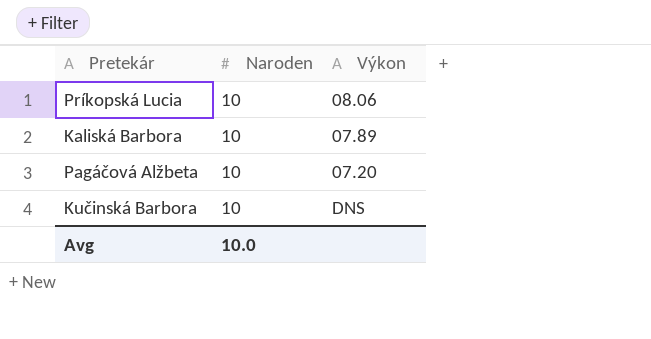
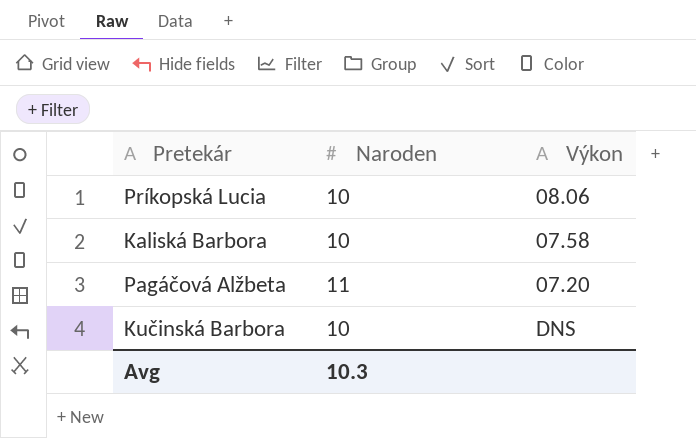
Kaliská Barbora | Výkon: 07.89 -> 07.58
Pagáčová Alžbeta | Naroden: 10 -> 11
Avg | Naroden: 10.0 -> 10.3

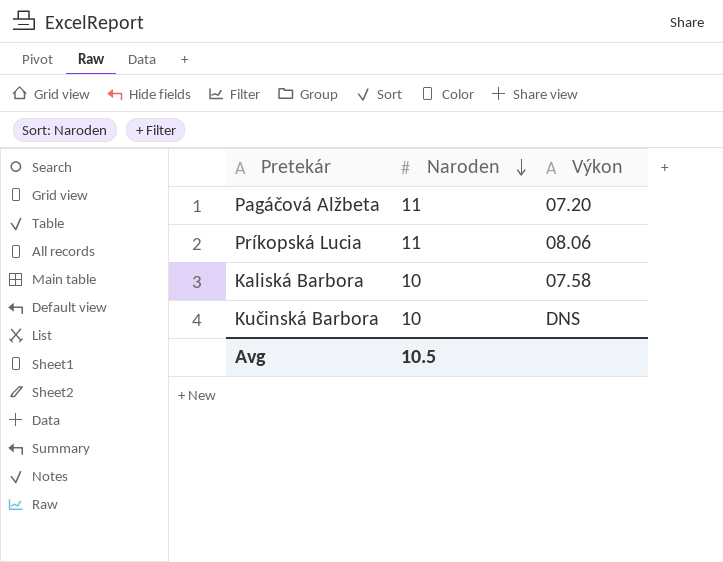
row order: none -> Naroden descending
Príkopská Lucia | Naroden: 10 -> 11
Avg | Naroden: 10.3 -> 10.5

